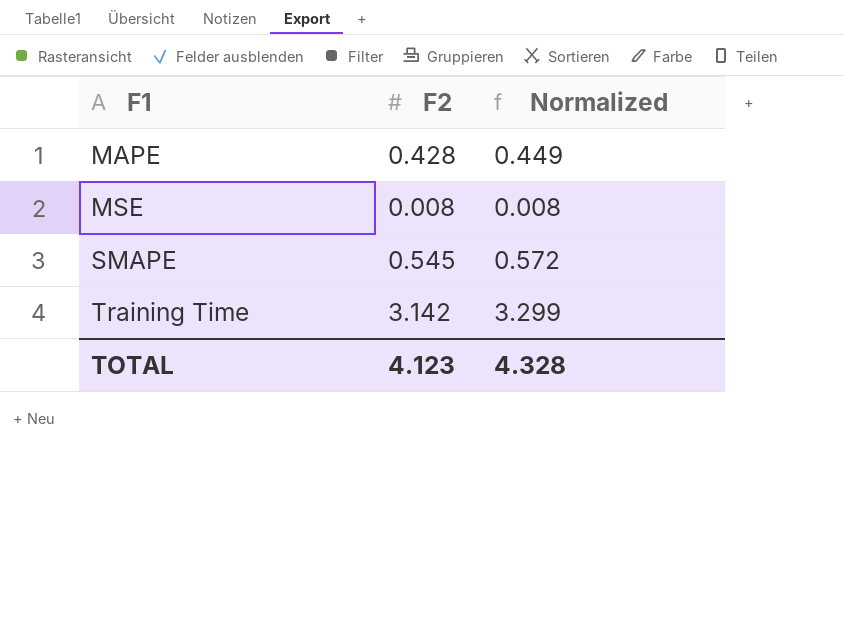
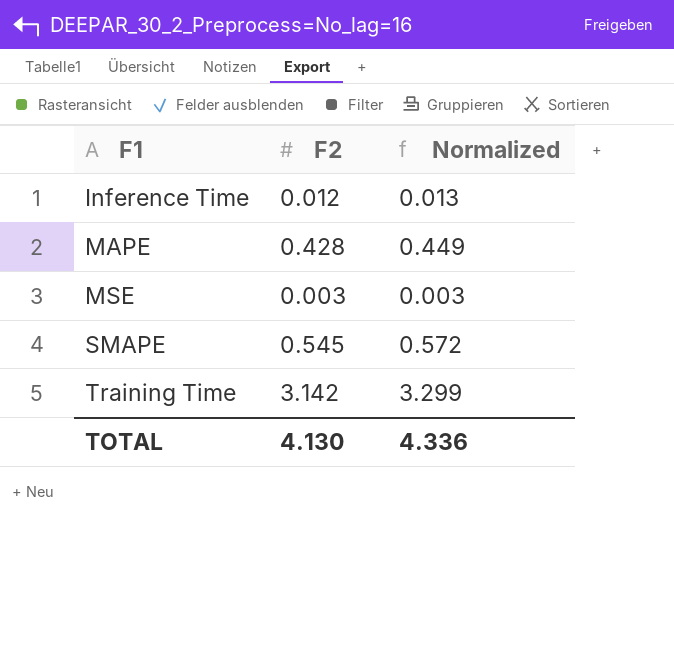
row Inference Time: none -> 0.012 | 0.013
MSE | F2: 0.008 -> 0.003
MSE | Normalized: 0.008 -> 0.003
TOTAL | F2: 4.123 -> 4.130
TOTAL | Normalized: 4.328 -> 4.336

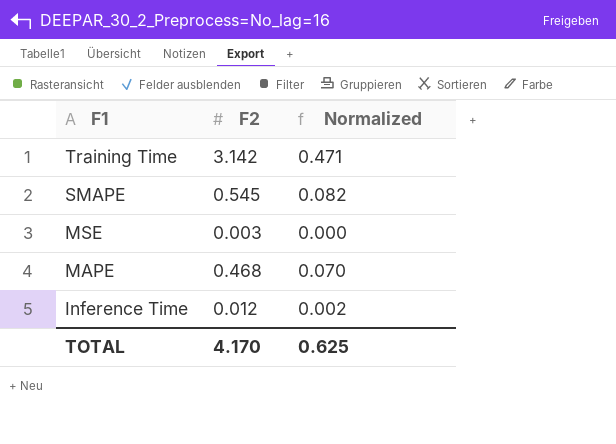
row order: F1 ascending -> F1 descending
column Normalized | formula: [F2] * 1.05 -> [F2] * 0.15
MAPE | F2: 0.428 -> 0.468
TOTAL | F2: 4.130 -> 4.170
TOTAL | Normalized: 4.336 -> 0.625

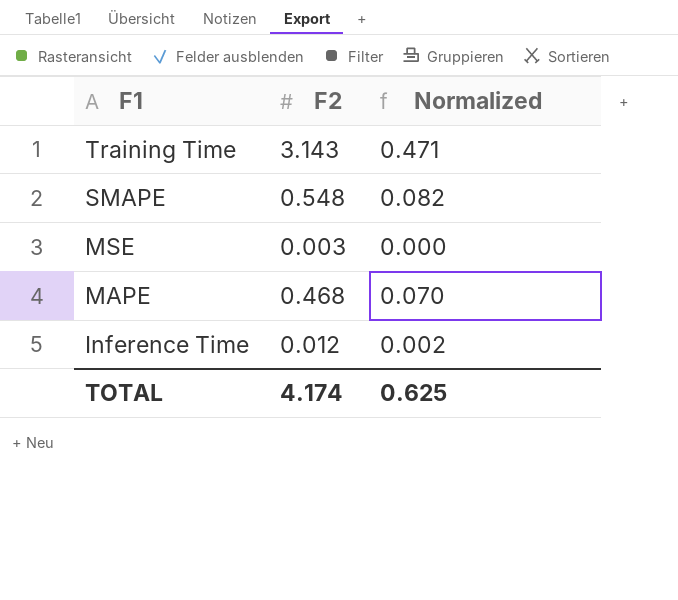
Training Time | F2: 3.142 -> 3.143
SMAPE | F2: 0.545 -> 0.548
TOTAL | F2: 4.170 -> 4.174

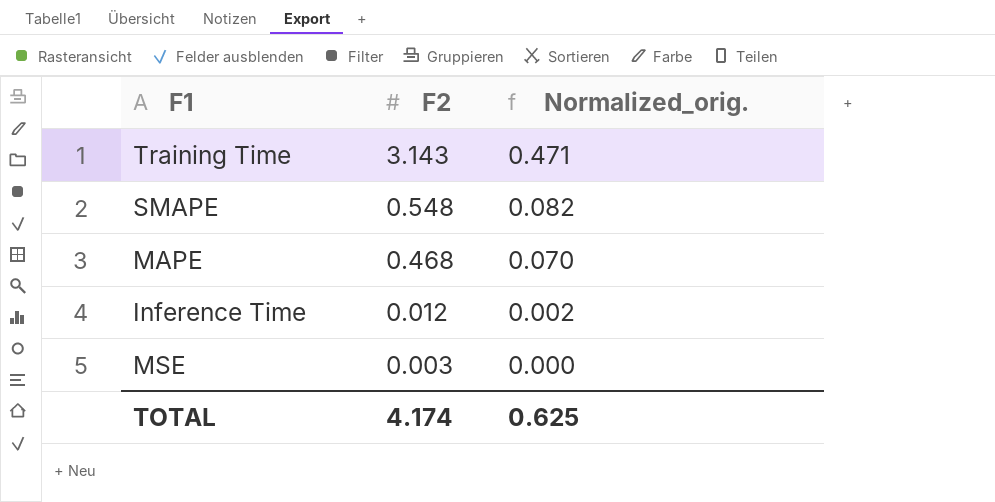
row order: F1 descending -> F2 descending
column name: Normalized -> Normalized_orig.

